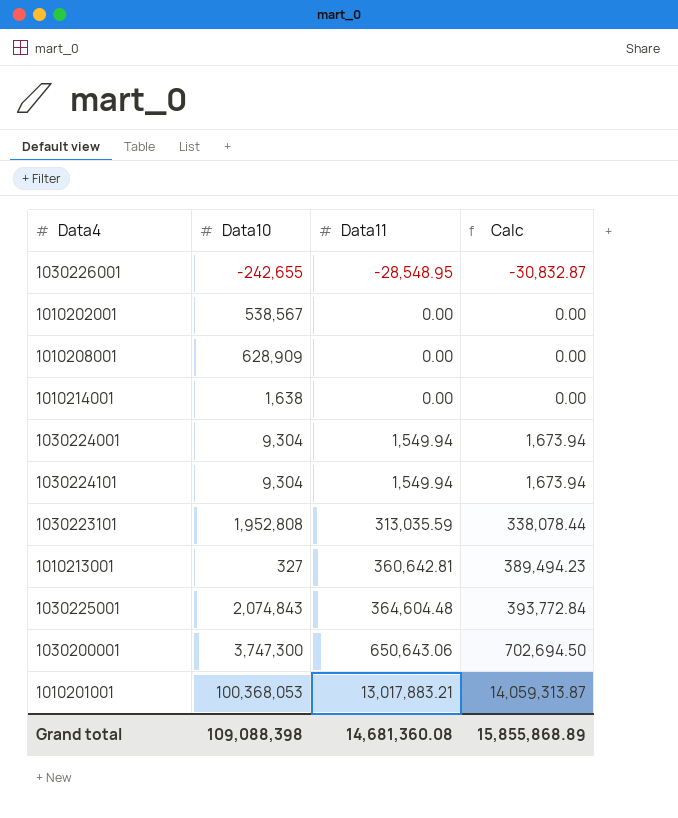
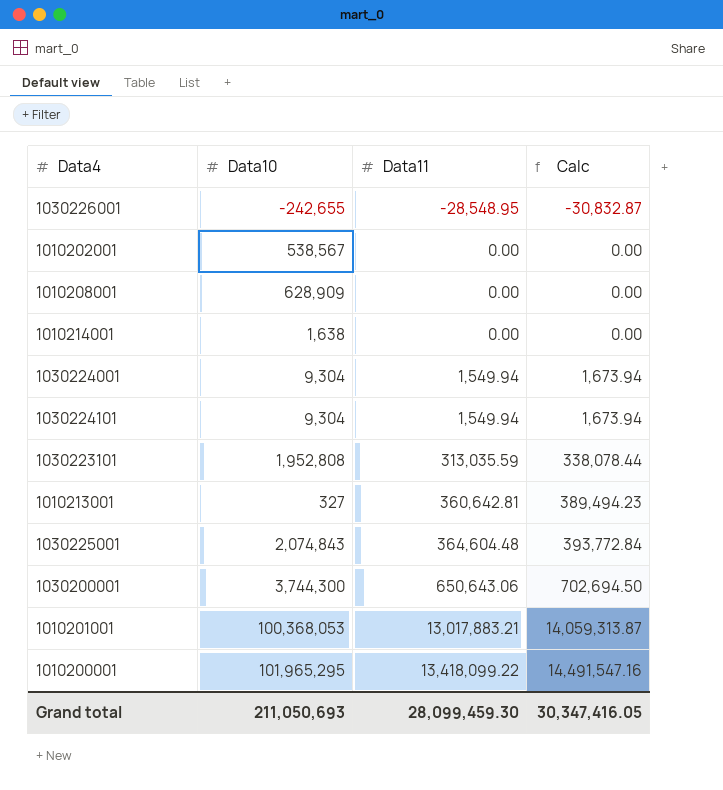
1030200001 | Data10: 3,747,300 -> 3,744,300
row 1010200001: none -> 101,965,295 | 13,418,099.22 | 14,491,547.16
Grand total | Data10: 109,088,398 -> 211,050,693
Grand total | Data11: 14,681,360.08 -> 28,099,459.30
Grand total | Calc: 15,855,868.89 -> 30,347,416.05

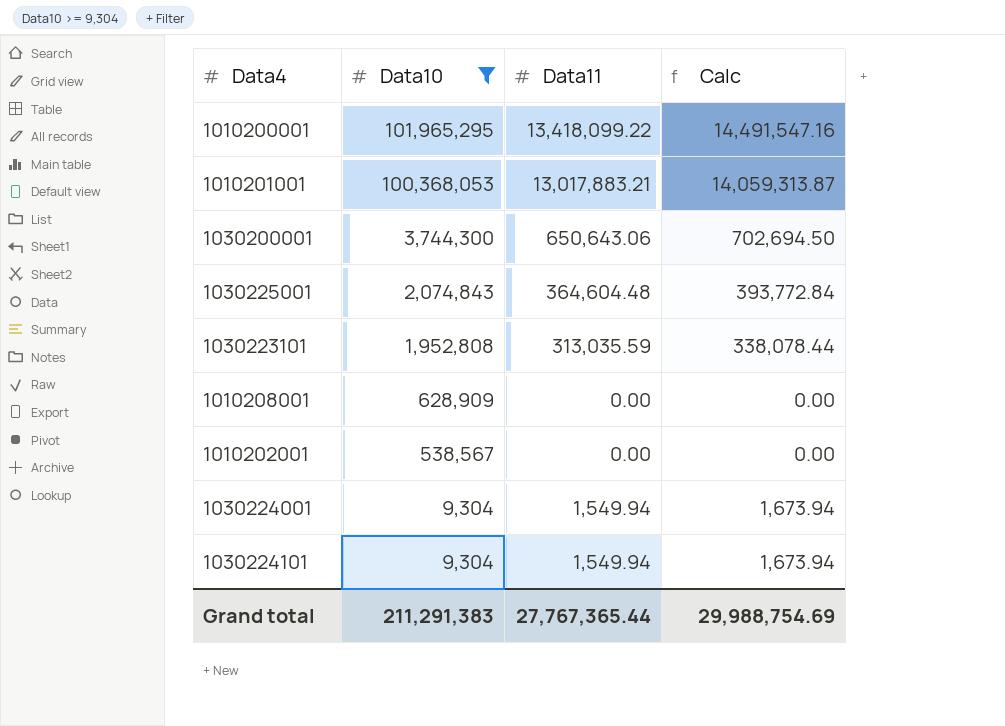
filter: none -> Data10 >= 9,304
row order: Data11 ascending -> Data10 descending
Grand total | Data10: 211,050,693 -> 211,291,383
Grand total | Data11: 28,099,459.30 -> 27,767,365.44
Grand total | Calc: 30,347,416.05 -> 29,988,754.69

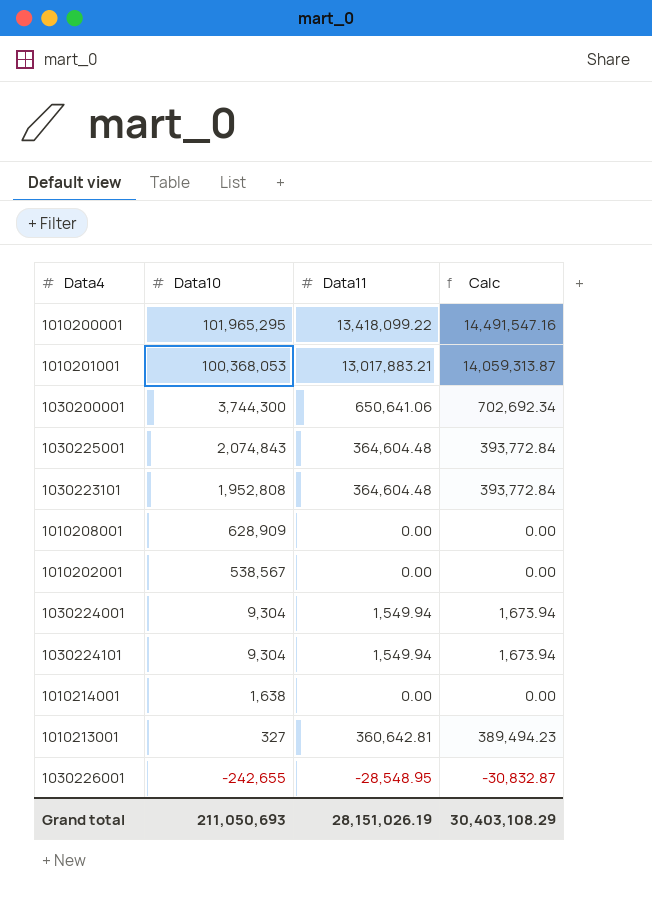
filter: Data10 >= 9,304 -> none
1030200001 | Data11: 650,643.06 -> 650,641.06
1030200001 | Calc: 702,694.50 -> 702,692.34
1030223101 | Data11: 313,035.59 -> 364,604.48
1030223101 | Calc: 338,078.44 -> 393,772.84
Grand total | Data10: 211,291,383 -> 211,050,693
Grand total | Data11: 27,767,365.44 -> 28,151,026.19
Grand total | Calc: 29,988,754.69 -> 30,403,108.29

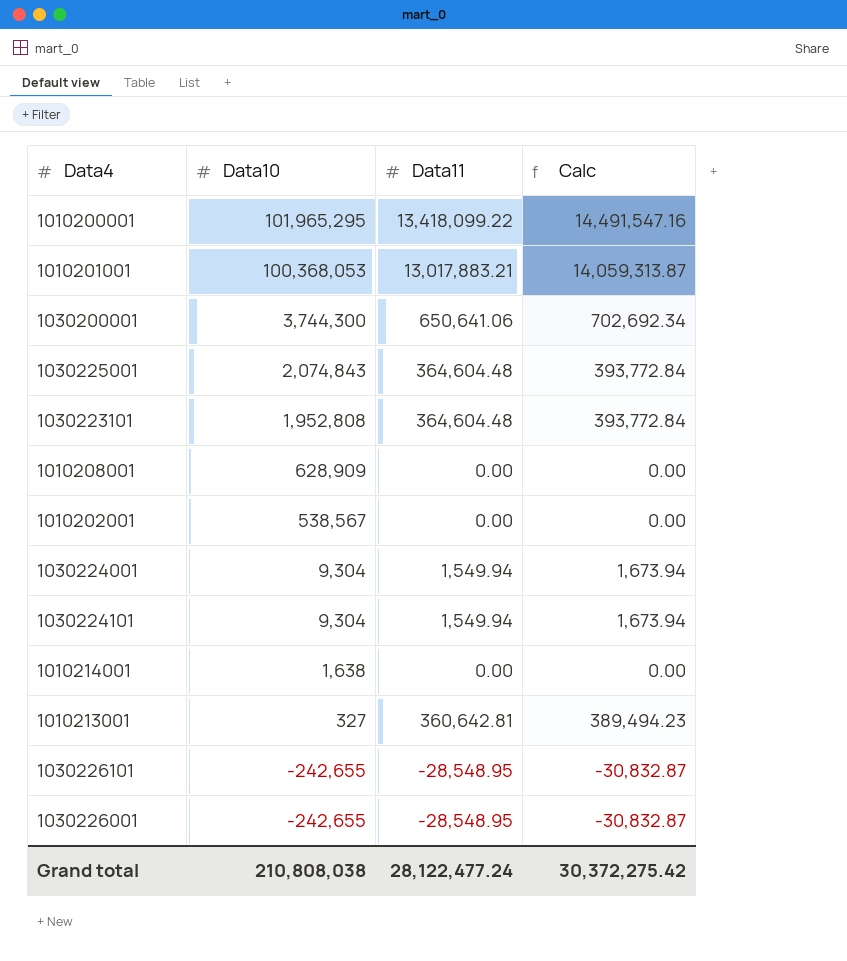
row 1030226101: none -> -242,655 | -28,548.95 | -30,832.87
Grand total | Data10: 211,050,693 -> 210,808,038
Grand total | Data11: 28,151,026.19 -> 28,122,477.24
Grand total | Calc: 30,403,108.29 -> 30,372,275.42

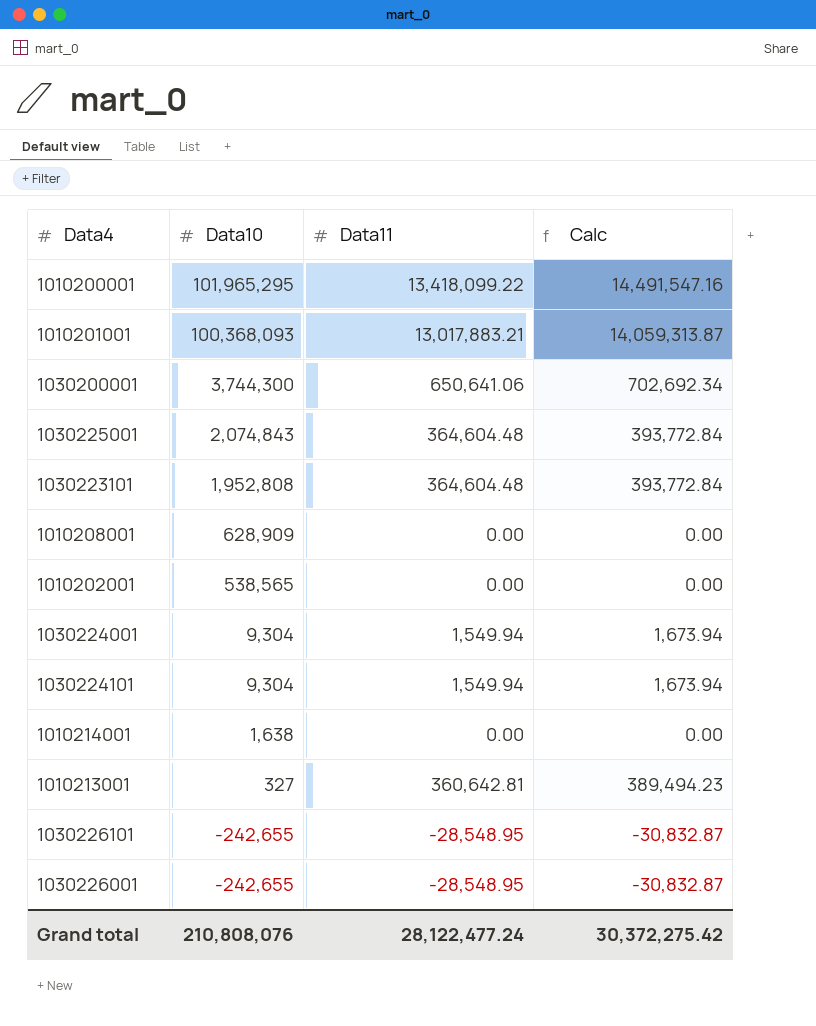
1010201001 | Data10: 100,368,053 -> 100,368,093
1010202001 | Data10: 538,567 -> 538,565
Grand total | Data10: 210,808,038 -> 210,808,076

